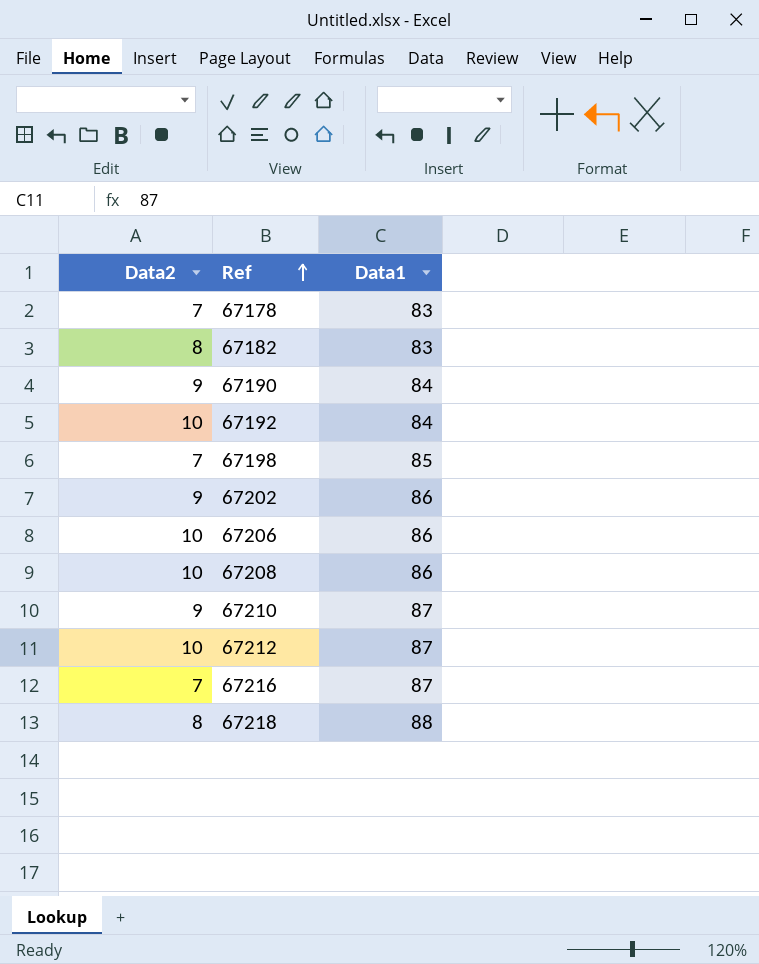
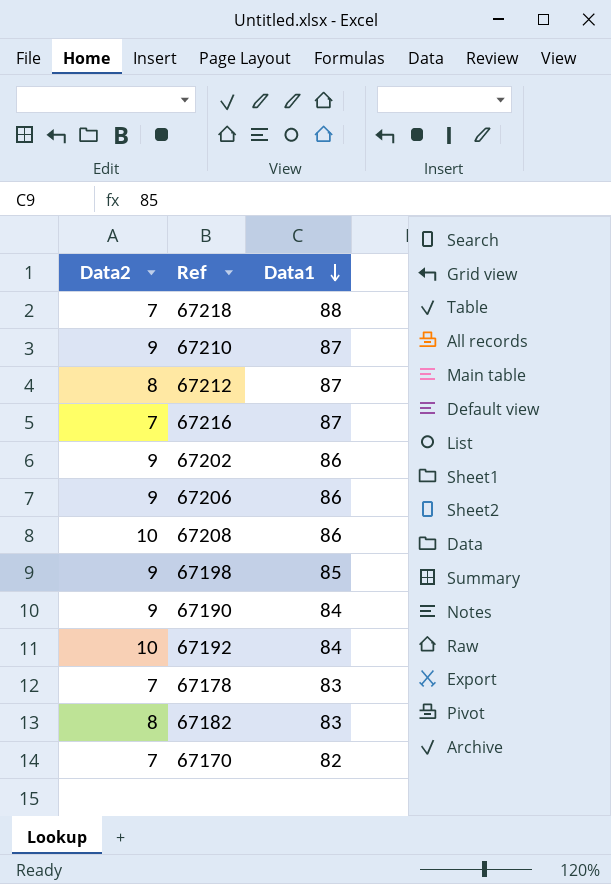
row order: Ref ascending -> Data1 descending
67218 | Data2: 8 -> 7
67212 | Data2: 10 -> 8
67206 | Data2: 10 -> 9
67198 | Data2: 7 -> 9
row 67170: none -> 7 | 82

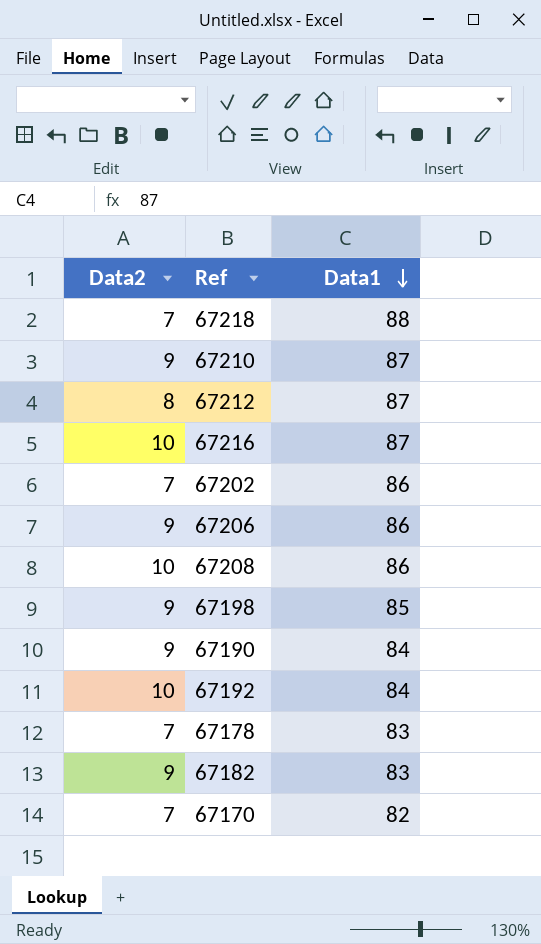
67216 | Data2: 7 -> 10
67202 | Data2: 9 -> 7
67182 | Data2: 8 -> 9

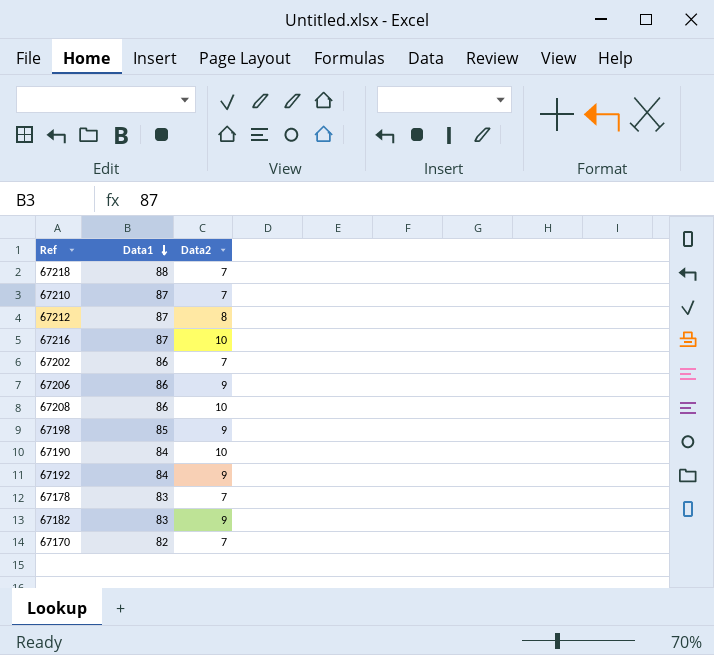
column Data2 | position: 1 -> 3
67210 | Data2: 9 -> 7
67190 | Data2: 9 -> 10
67192 | Data2: 10 -> 9

